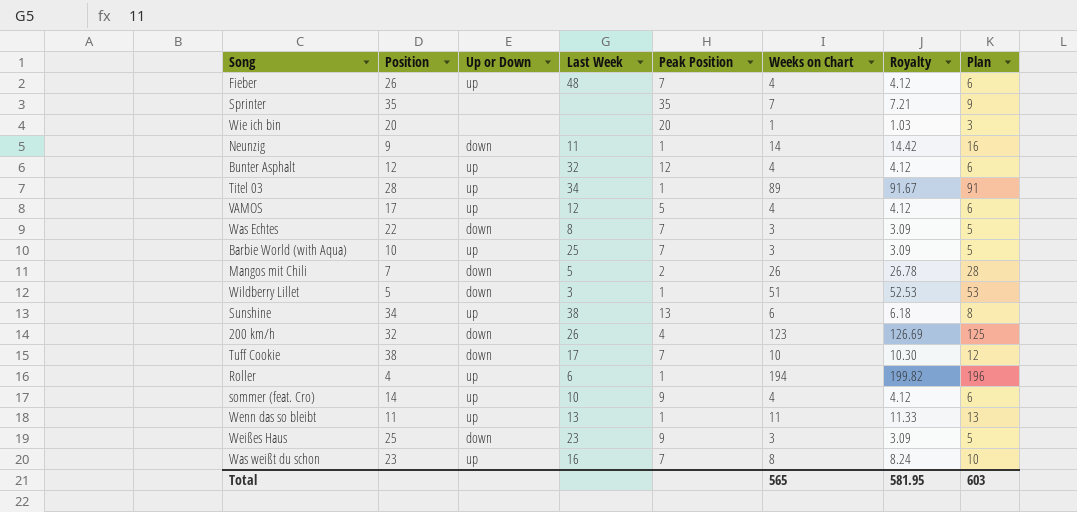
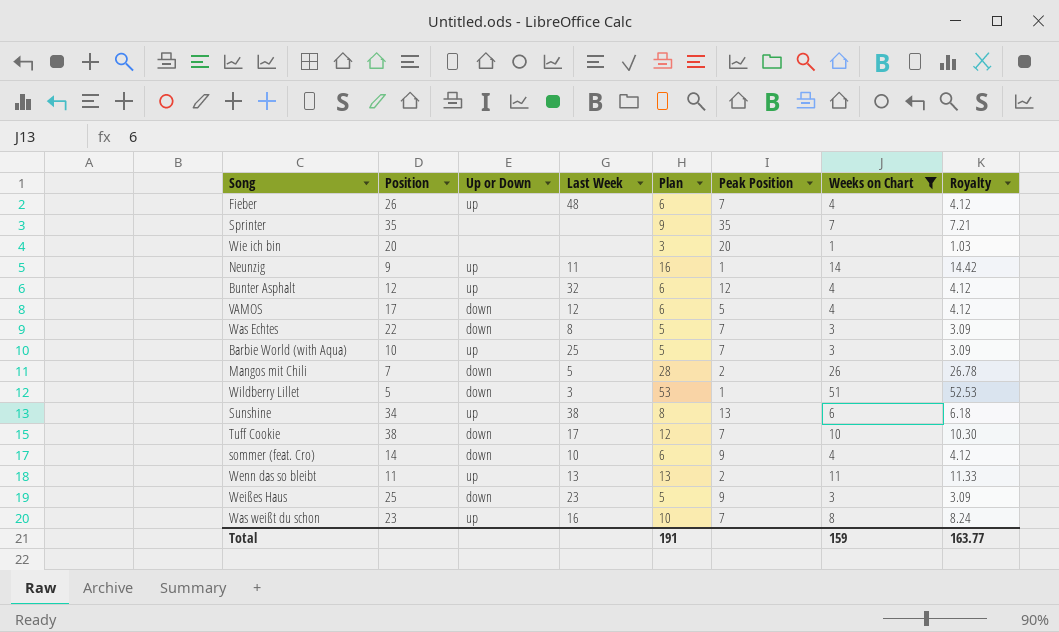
filter: none -> Weeks on Chart <= 51
column Plan | position: 8 -> 5
Neunzig | Up or Down: down -> up
VAMOS | Up or Down: up -> down
sommer (feat. Cro) | Up or Down: up -> down
Wenn das so bleibt | Peak Position: 1 -> 2
Total | Plan: 603 -> 191
Total | Weeks on Chart: 565 -> 159
Total | Royalty: 581.95 -> 163.77

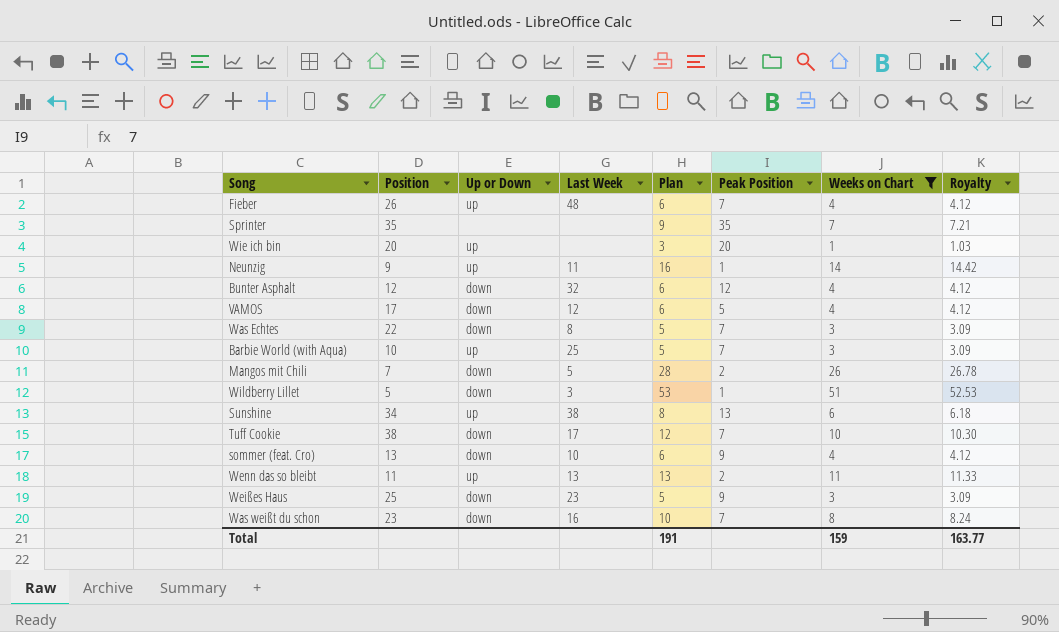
Wie ich bin | Up or Down: none -> up
Bunter Asphalt | Up or Down: up -> down
sommer (feat. Cro) | Position: 14 -> 13
Was weißt du schon | Up or Down: up -> down

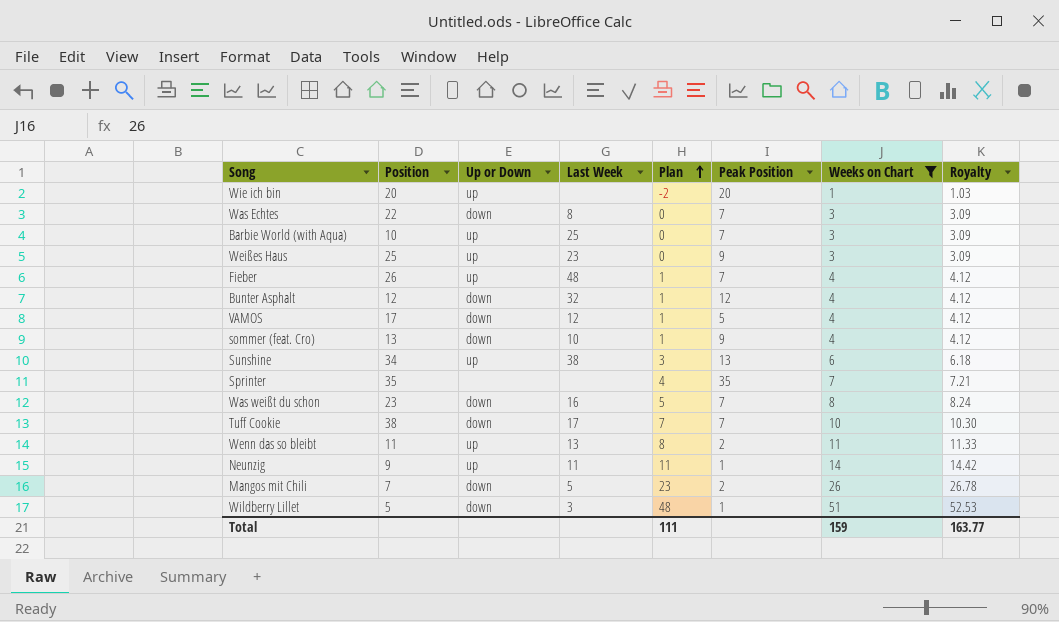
row order: none -> Plan ascending
column Plan | formula: [Weeks on Chart] + 2 -> [Weeks on Chart] - 3
Weißes Haus | Up or Down: down -> up
Total | Plan: 191 -> 111

